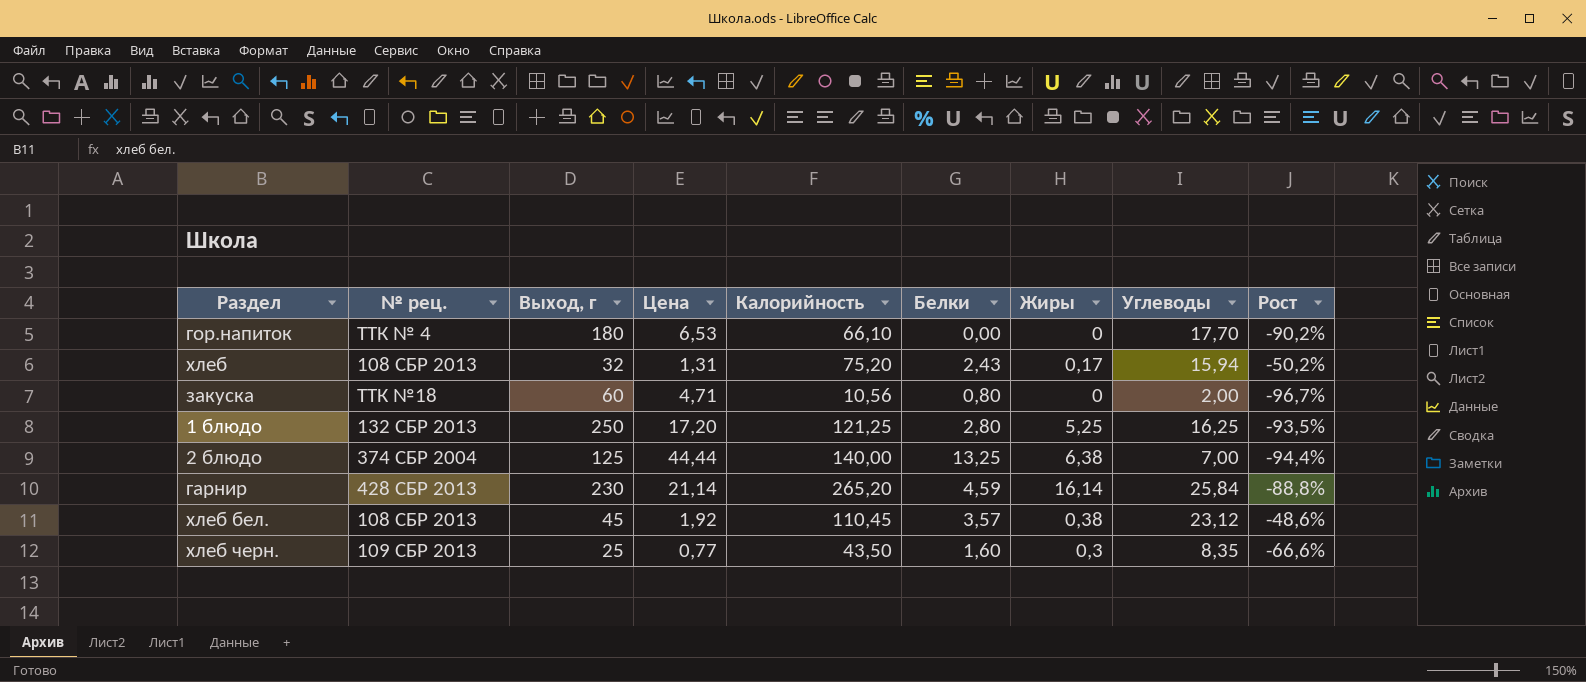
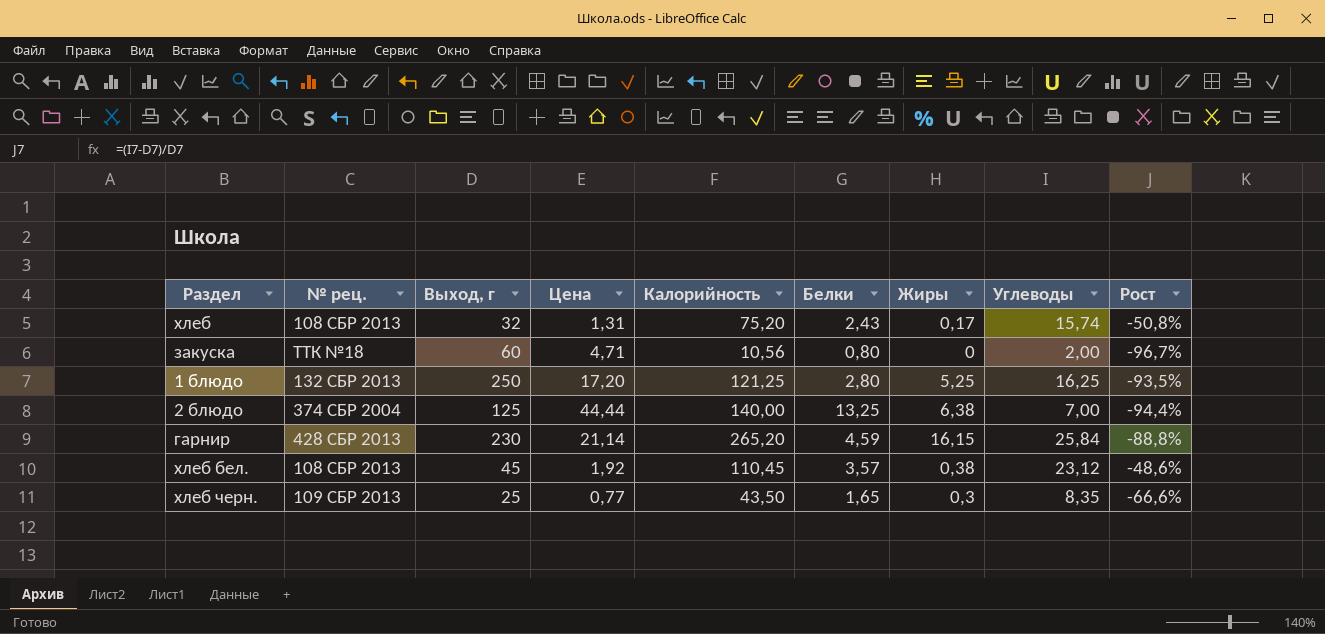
row гор.напиток: ТТК № 4 | 180 | 6,53 | 66,10 | 0,00 | 0 | 17,70 | -90,2% -> none
хлеб | Углеводы: 15,94 -> 15,74
хлеб | Рост: -50,2% -> -50,8%
гарнир | Жиры: 16,14 -> 16,15
хлеб черн. | Белки: 1,60 -> 1,65

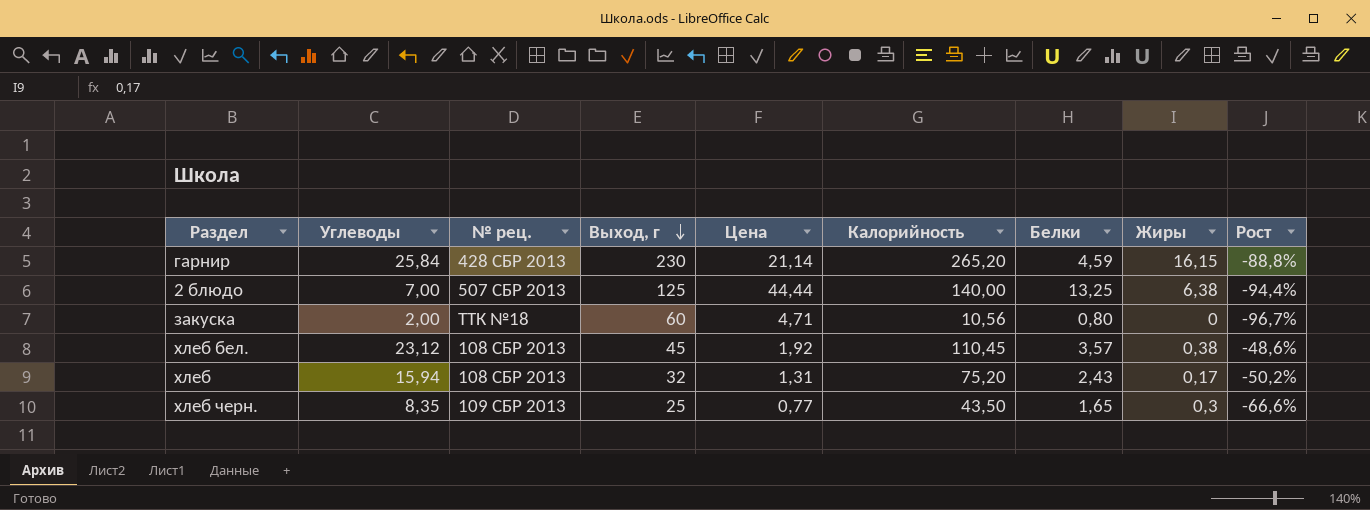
row order: none -> Выход, г descending
column Углеводы | position: 8 -> 2
row 1 блюдо: 132 СБР 2013 | 250 | 17,20 | 121,25 | 2,80 | 5,25 | 16,25 | -93,5% -> none
2 блюдо | № рец.: 374 СБР 2004 -> 507 СБР 2013
хлеб | Углеводы: 15,74 -> 15,94
хлеб | Рост: -50,8% -> -50,2%

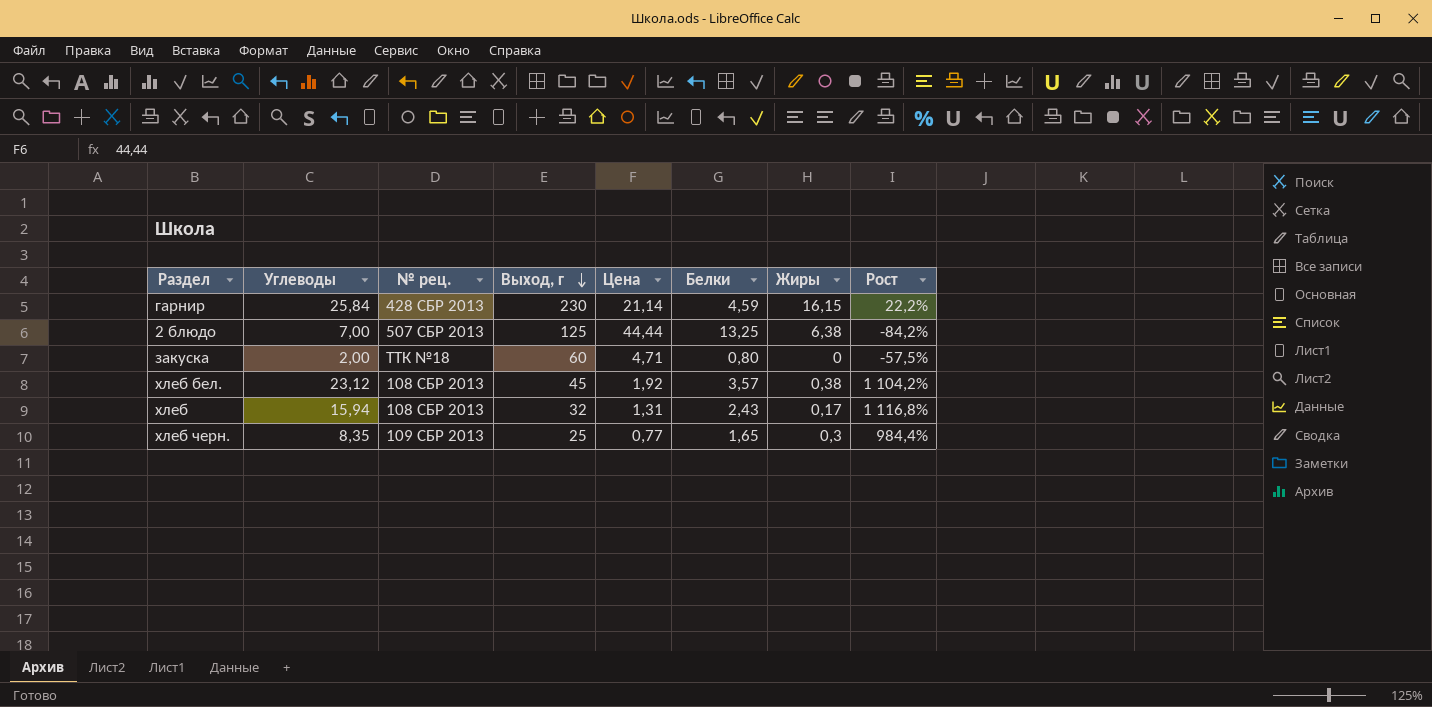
column Калорийность | position: 6 -> none
column Рост | formula: ([Углеводы] - [Выход, г]) / [Выход, г] -> ([Углеводы] - [Цена]) / [Цена]

